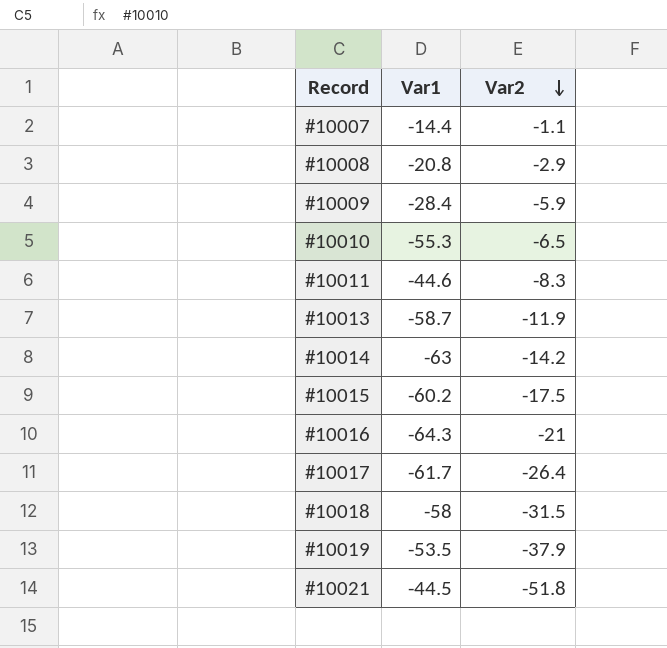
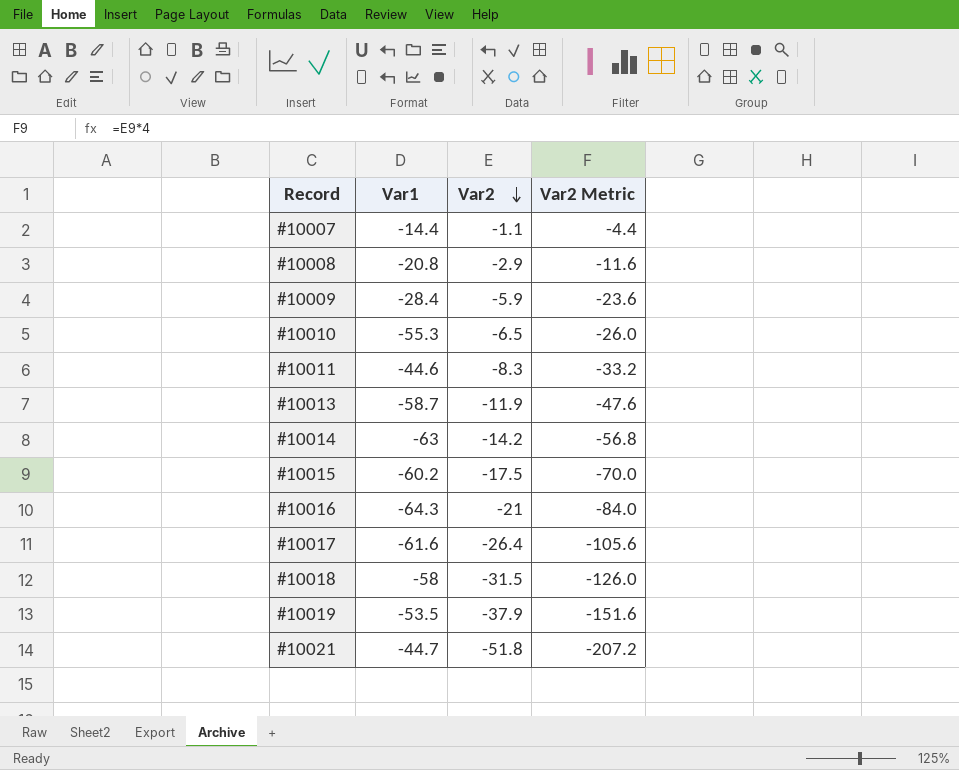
column Var2 Metric | formula: none -> [Var2] * 4
#10017 | Var1: -61.7 -> -61.6
#10021 | Var1: -44.5 -> -44.7

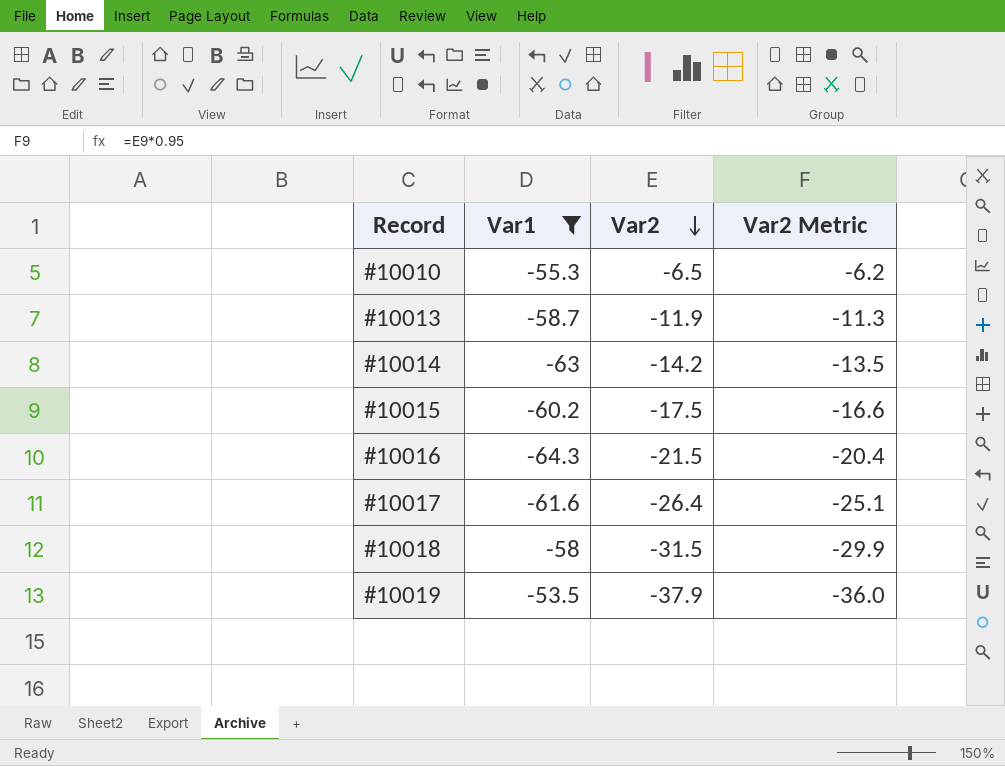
filter: none -> Var1 <= -53.5
column Var2 Metric | formula: [Var2] * 4 -> [Var2] * 0.95
#10016 | Var2: -21 -> -21.5

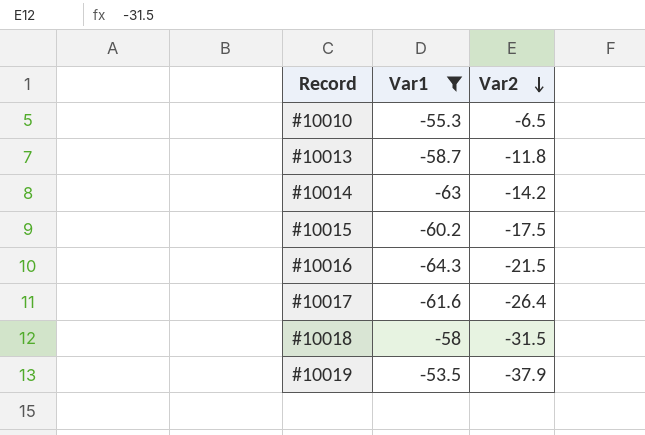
column Var2 Metric | formula: [Var2] * 0.95 -> none
#10013 | Var2: -11.9 -> -11.8

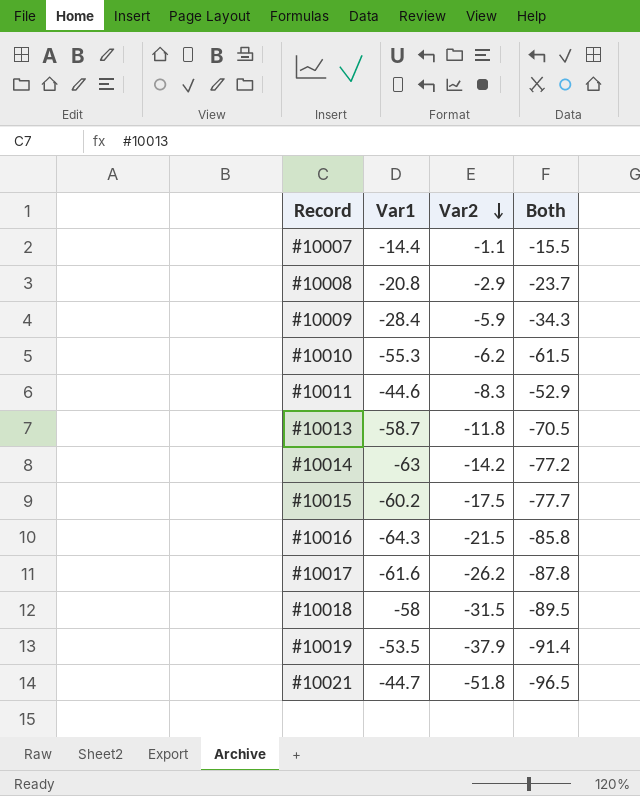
filter: Var1 <= -53.5 -> none
column Both | formula: none -> [Var1] + [Var2]
#10010 | Var2: -6.5 -> -6.2
#10017 | Var2: -26.4 -> -26.2

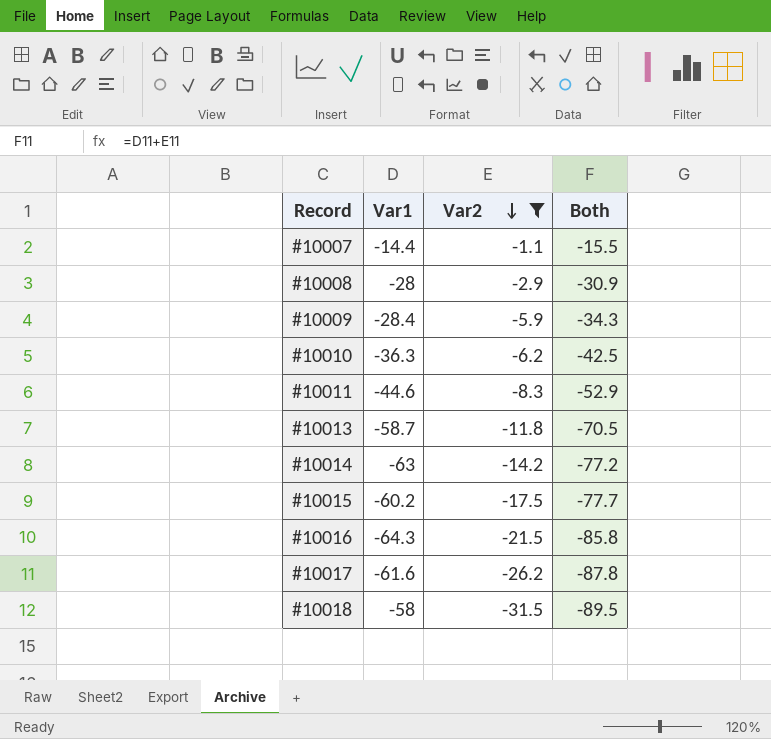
filter: none -> Var2 >= -31.5
#10008 | Var1: -20.8 -> -28
#10008 | Both: -23.7 -> -30.9
#10010 | Var1: -55.3 -> -36.3
#10010 | Both: -61.5 -> -42.5

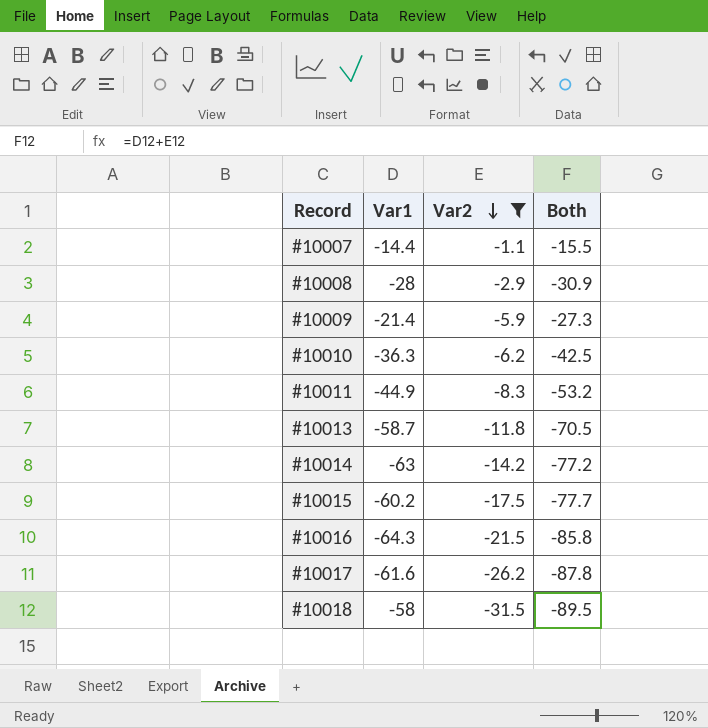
#10009 | Var1: -28.4 -> -21.4
#10009 | Both: -34.3 -> -27.3
#10011 | Var1: -44.6 -> -44.9
#10011 | Both: -52.9 -> -53.2

